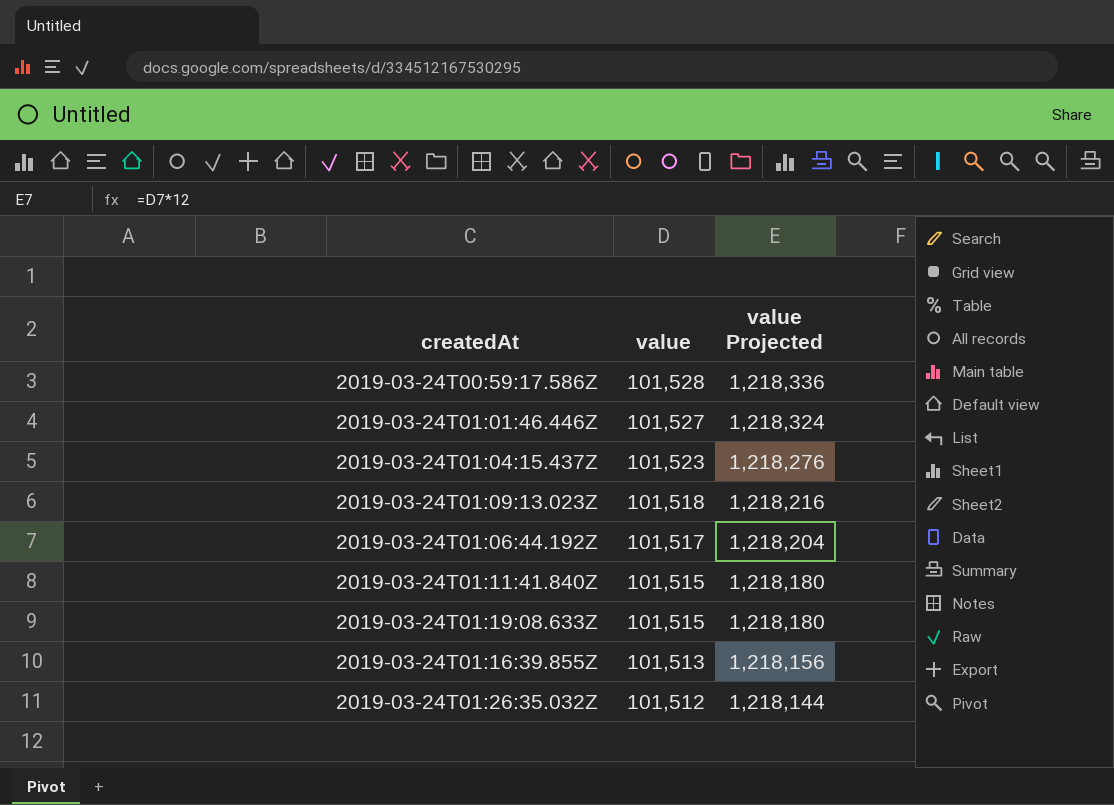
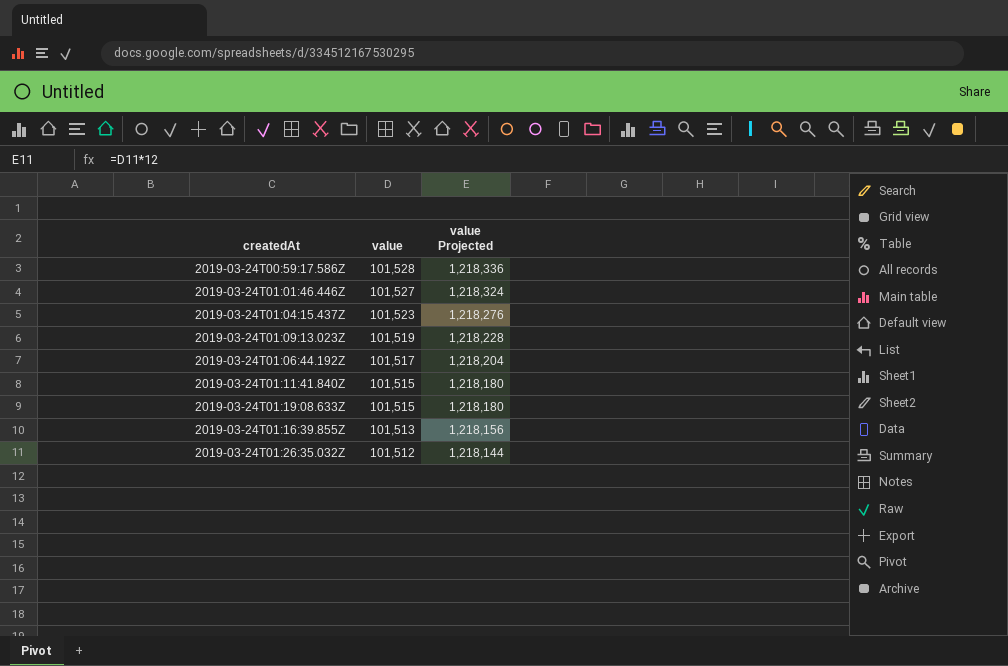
2019-03-24T01:09:13.023Z | value: 101,518 -> 101,519
2019-03-24T01:09:13.023Z | value Projected: 1,218,216 -> 1,218,228

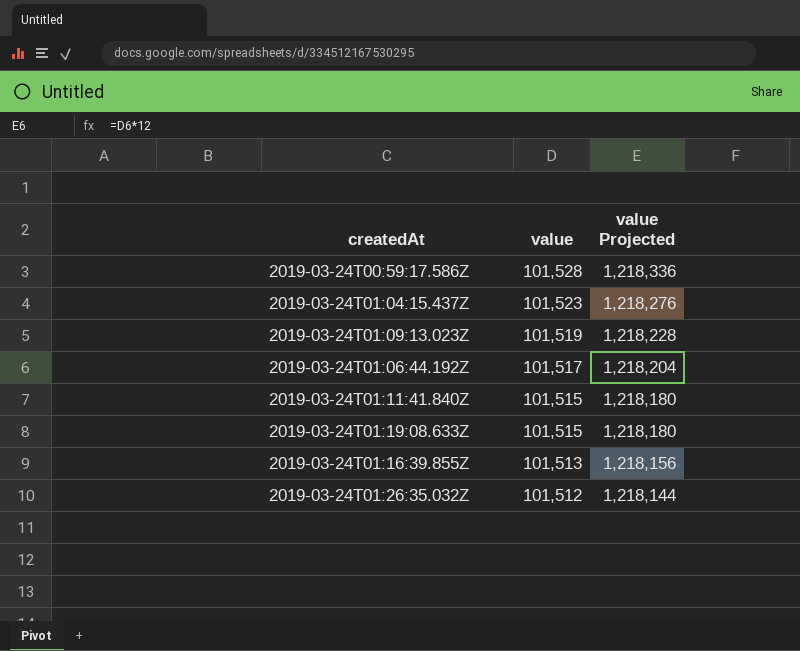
row 2019-03-24T01:01:46.446Z: 101,527 | 1,218,324 -> none

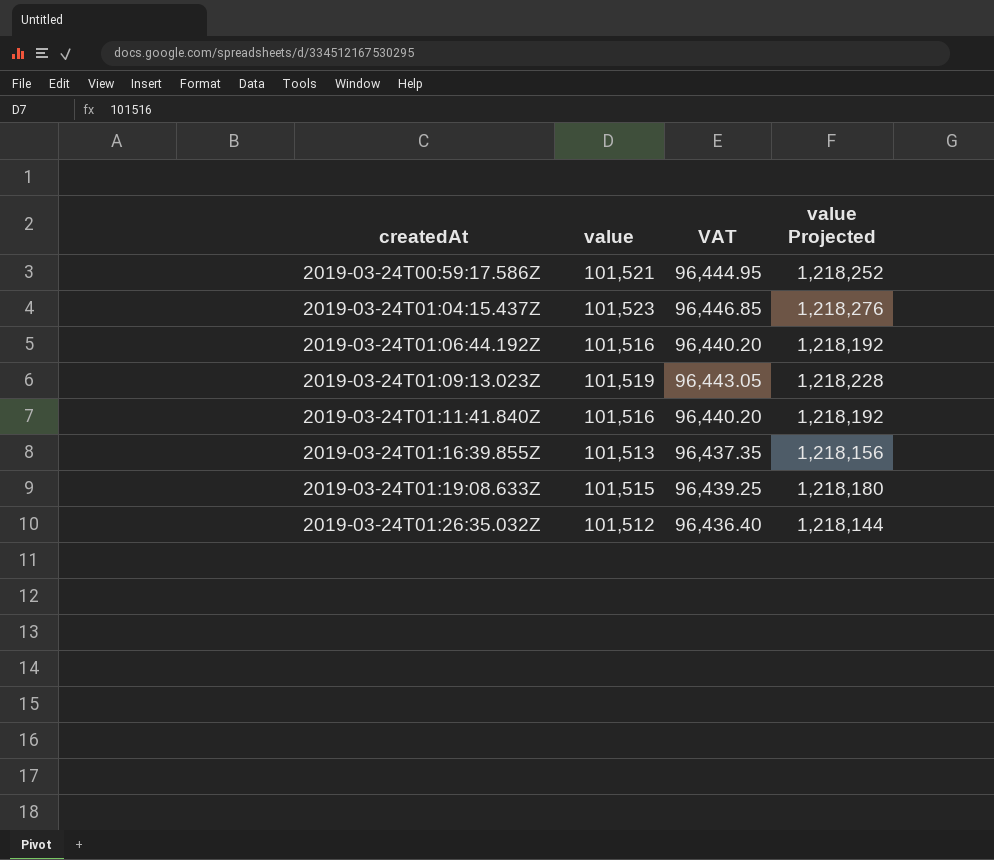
row order: value descending -> createdAt ascending
column VAT | formula: none -> [value] * 0.95
2019-03-24T00:59:17.586Z | value: 101,528 -> 101,521
2019-03-24T00:59:17.586Z | value Projected: 1,218,336 -> 1,218,252
2019-03-24T01:06:44.192Z | value: 101,517 -> 101,516
2019-03-24T01:06:44.192Z | value Projected: 1,218,204 -> 1,218,192
2019-03-24T01:11:41.840Z | value: 101,515 -> 101,516
2019-03-24T01:11:41.840Z | value Projected: 1,218,180 -> 1,218,192

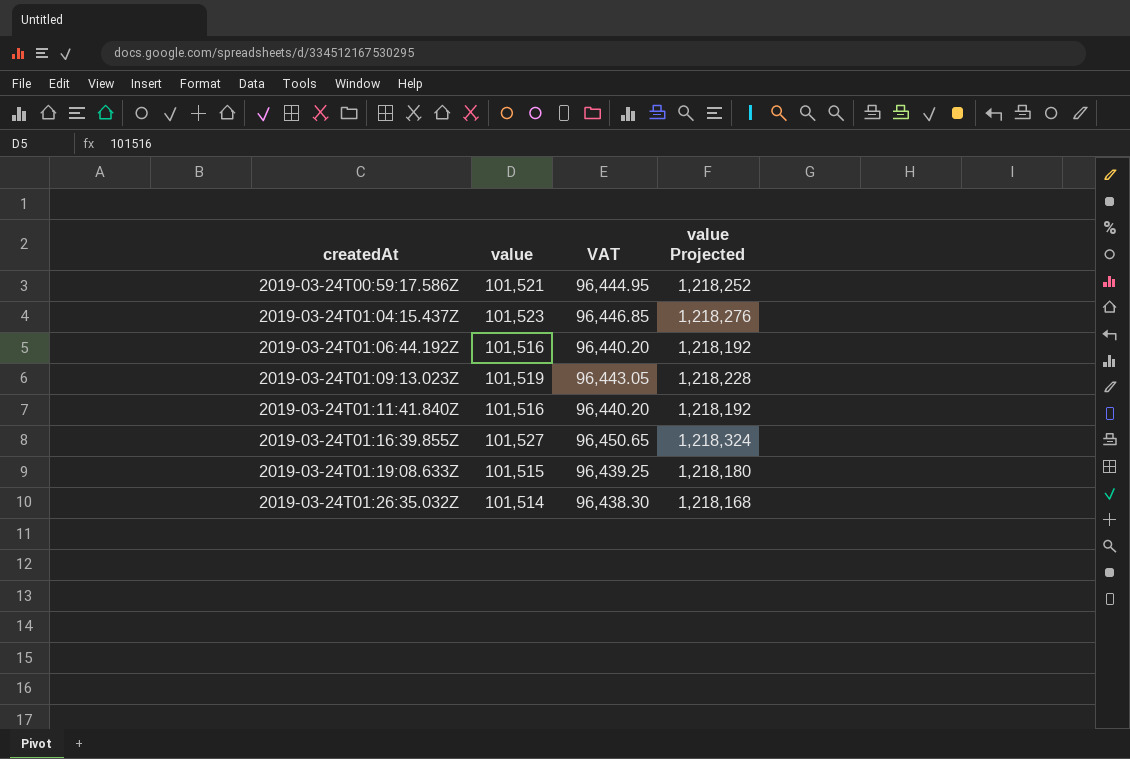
2019-03-24T01:16:39.855Z | value: 101,513 -> 101,527
2019-03-24T01:16:39.855Z | VAT: 96,437.35 -> 96,450.65
2019-03-24T01:16:39.855Z | value Projected: 1,218,156 -> 1,218,324
2019-03-24T01:26:35.032Z | value: 101,512 -> 101,514
2019-03-24T01:26:35.032Z | VAT: 96,436.40 -> 96,438.30
2019-03-24T01:26:35.032Z | value Projected: 1,218,144 -> 1,218,168

